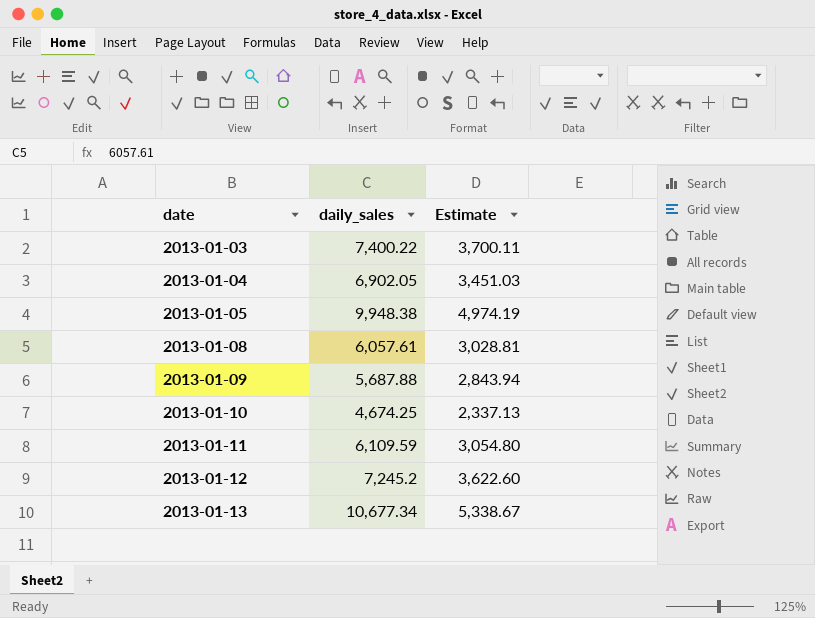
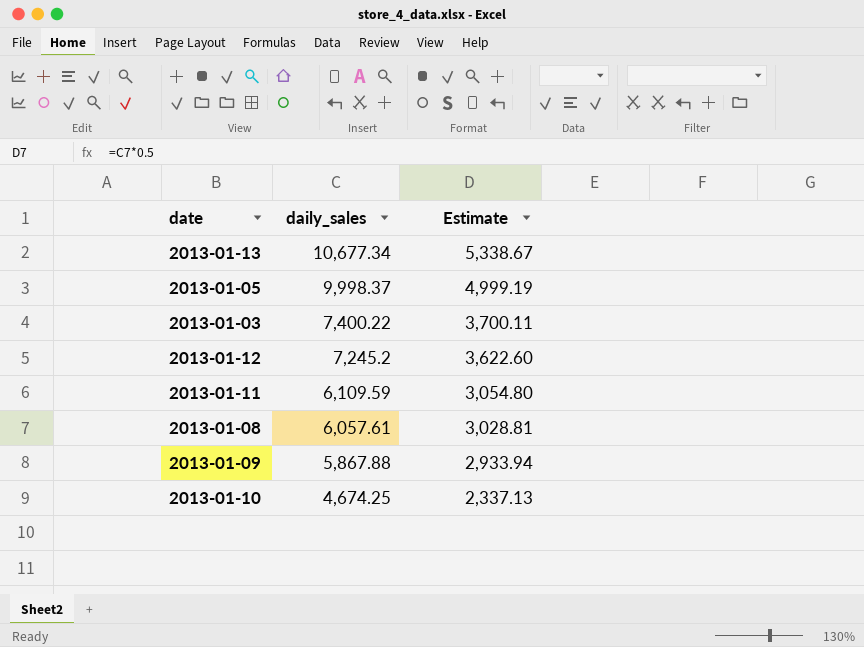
row order: date ascending -> daily_sales descending
row 2013-01-04: 6,902.05 | 3,451.03 -> none
2013-01-05 | daily_sales: 9,948.38 -> 9,998.37
2013-01-05 | Estimate: 4,974.19 -> 4,999.19
2013-01-09 | daily_sales: 5,687.88 -> 5,867.88
2013-01-09 | Estimate: 2,843.94 -> 2,933.94

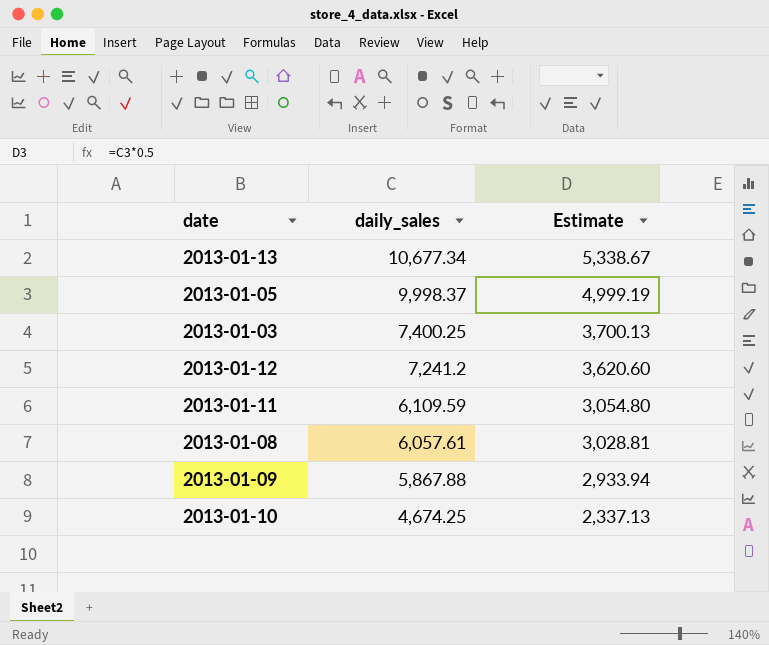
2013-01-03 | daily_sales: 7,400.22 -> 7,400.25
2013-01-03 | Estimate: 3,700.11 -> 3,700.13
2013-01-12 | daily_sales: 7,245.2 -> 7,241.2
2013-01-12 | Estimate: 3,622.60 -> 3,620.60

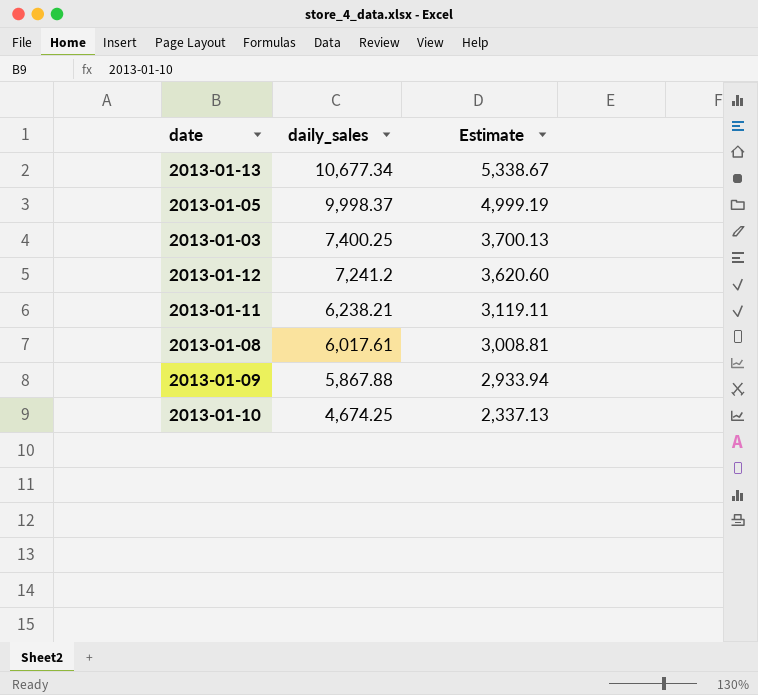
2013-01-11 | daily_sales: 6,109.59 -> 6,238.21
2013-01-11 | Estimate: 3,054.80 -> 3,119.11
2013-01-08 | daily_sales: 6,057.61 -> 6,017.61
2013-01-08 | Estimate: 3,028.81 -> 3,008.81

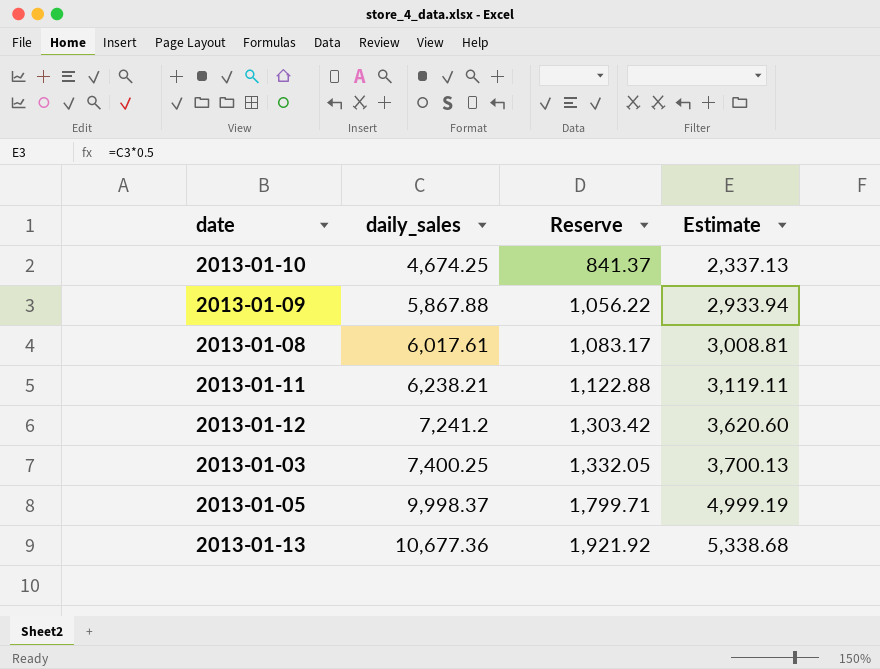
row order: daily_sales descending -> daily_sales ascending
column Reserve | formula: none -> [daily_sales] * 0.18
2013-01-13 | daily_sales: 10,677.34 -> 10,677.36
2013-01-13 | Estimate: 5,338.67 -> 5,338.68

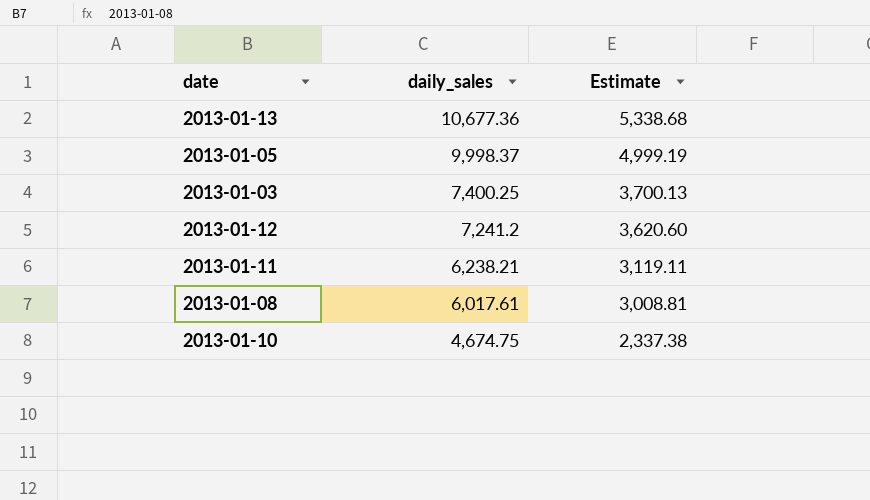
row order: daily_sales ascending -> daily_sales descending
column Reserve | formula: [daily_sales] * 0.18 -> none
row 2013-01-09: 5,867.88 | 1,056.22 | 2,933.94 -> none
2013-01-10 | daily_sales: 4,674.25 -> 4,674.75
2013-01-10 | Estimate: 2,337.13 -> 2,337.38

